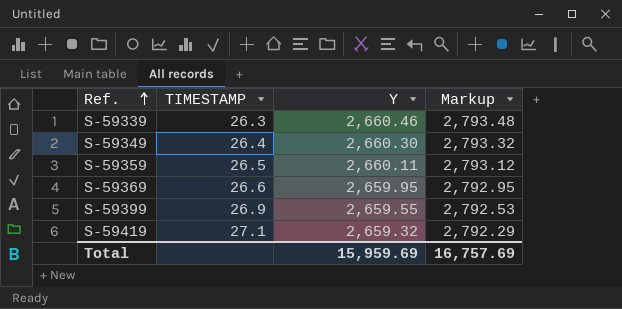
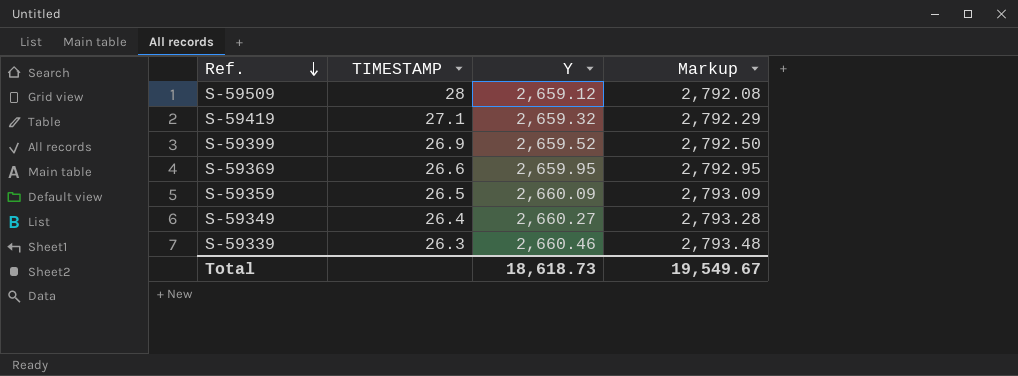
row order: Ref. ascending -> Ref. descending
row S-59509: none -> 28 | 2,659.12 | 2,792.08
S-59399 | Y: 2,659.55 -> 2,659.52
S-59399 | Markup: 2,792.53 -> 2,792.50
S-59359 | Y: 2,660.11 -> 2,660.09
S-59359 | Markup: 2,793.12 -> 2,793.09
S-59349 | Y: 2,660.30 -> 2,660.27
S-59349 | Markup: 2,793.32 -> 2,793.28
Total | Y: 15,959.69 -> 18,618.73
Total | Markup: 16,757.69 -> 19,549.67

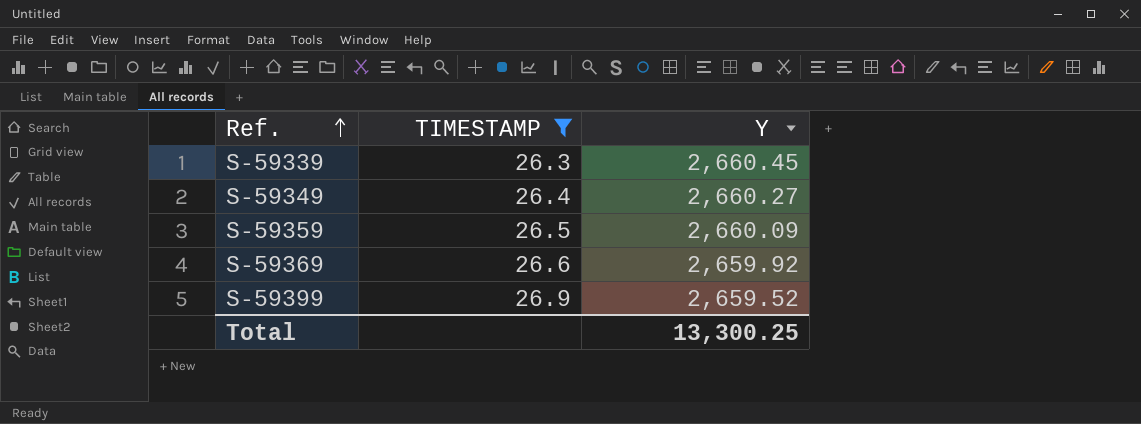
filter: none -> TIMESTAMP <= 26.9
row order: Ref. descending -> Ref. ascending
column Markup | formula: [Y] * 1.05 -> none
S-59339 | Y: 2,660.46 -> 2,660.45
S-59369 | Y: 2,659.95 -> 2,659.92
Total | Y: 18,618.73 -> 13,300.25

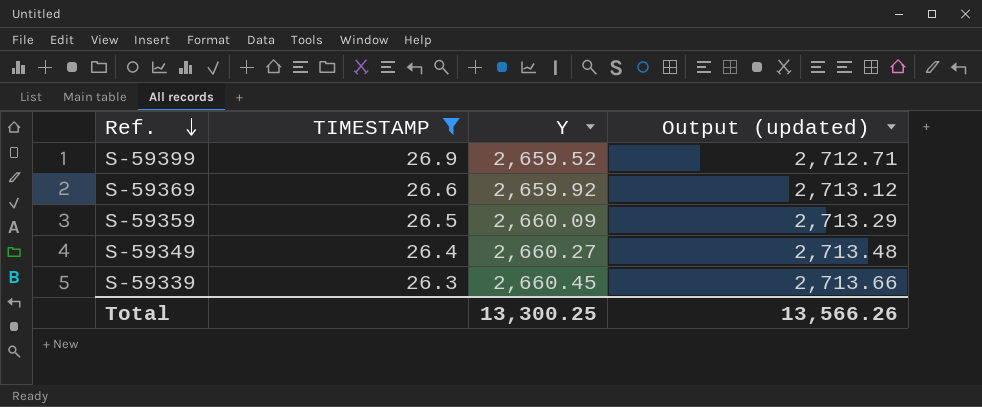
row order: Ref. ascending -> Ref. descending
column Output (updated) | formula: none -> [Y] * 1.02

